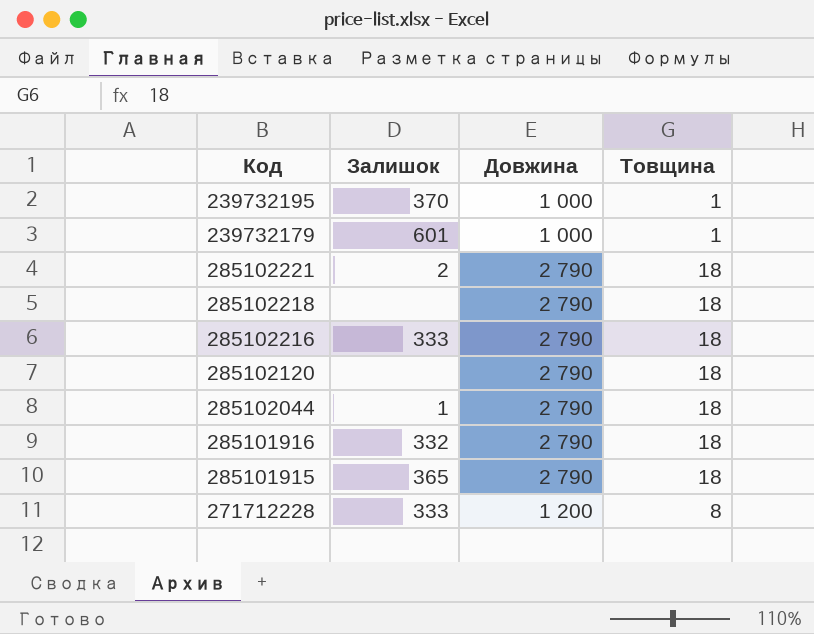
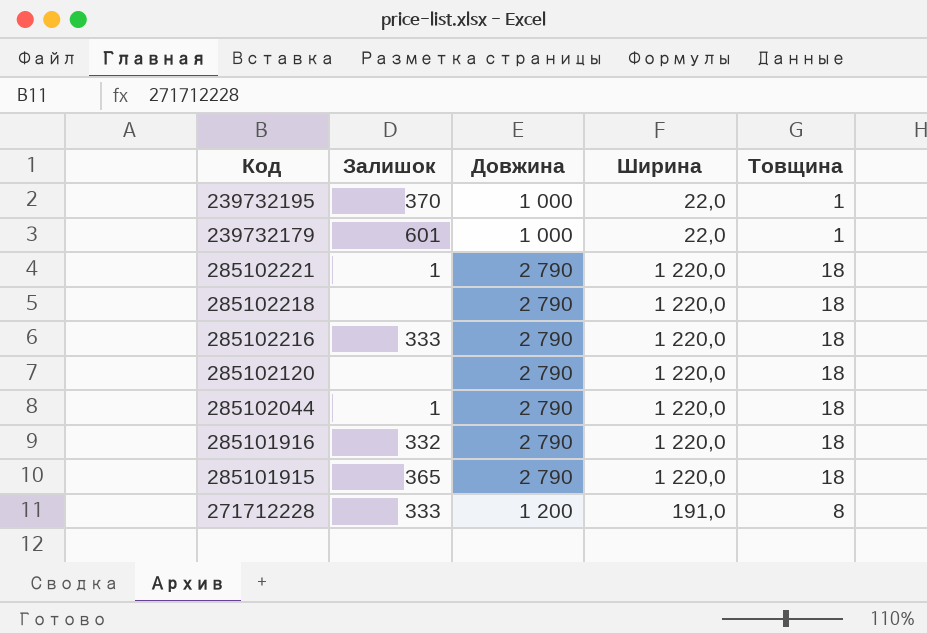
column Ширина | position: none -> 4
285102221 | Залишок: 2 -> 1

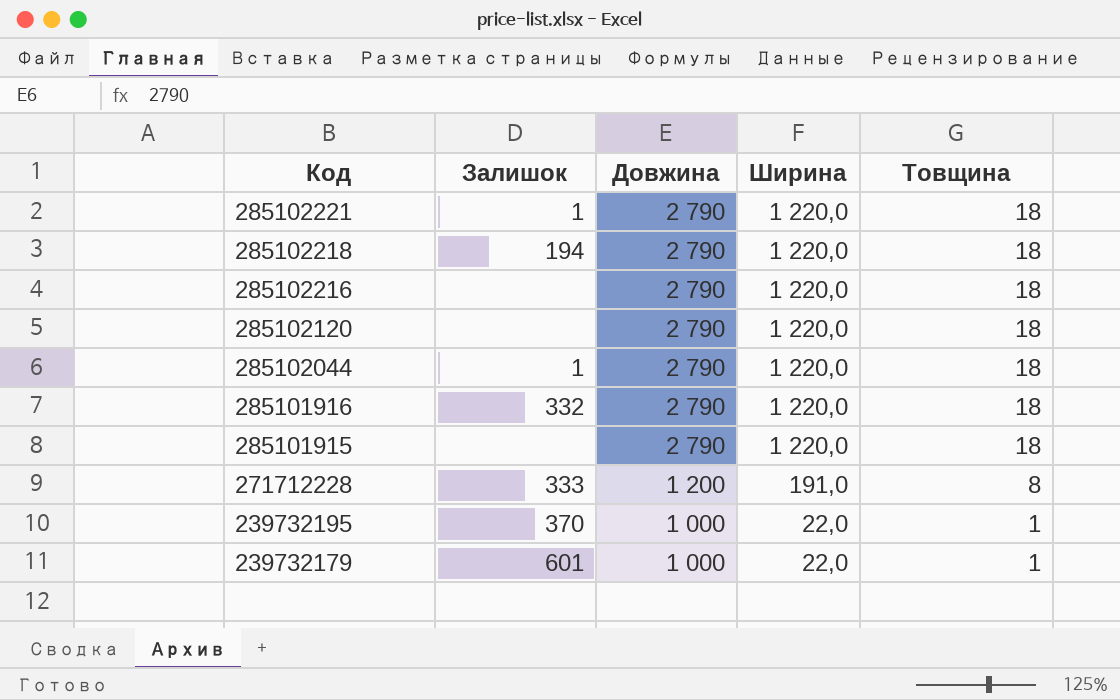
row order: none -> Код descending
285102218 | Залишок: none -> 194
285102216 | Залишок: 333 -> none
285101915 | Залишок: 365 -> none

